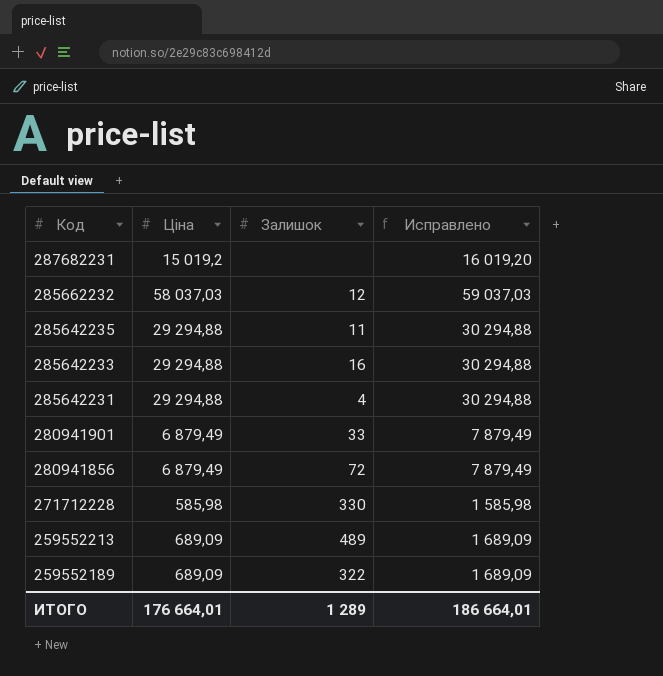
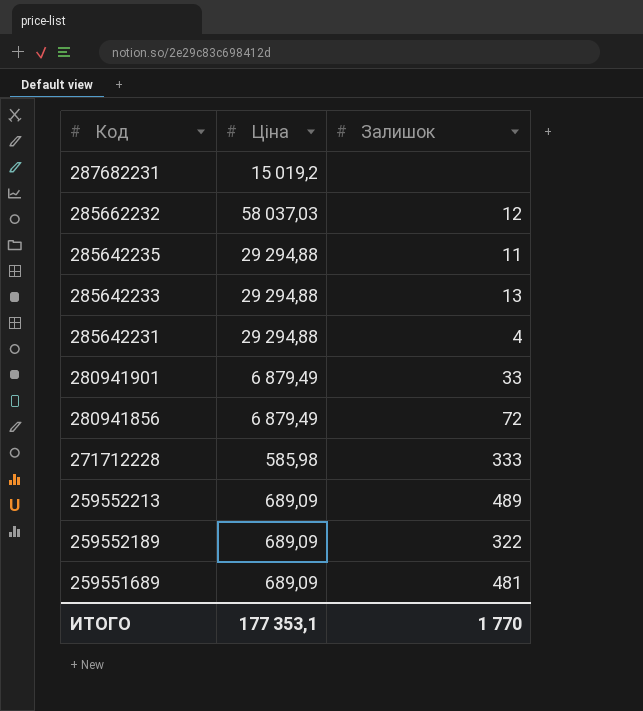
column Исправлено | formula: [Ціна] + 1000 -> none
285642233 | Залишок: 16 -> 13
271712228 | Залишок: 330 -> 333
row 259551689: none -> 689,09 | 481
ИТОГО | Ціна: 176 664,01 -> 177 353,1
ИТОГО | Залишок: 1 289 -> 1 770

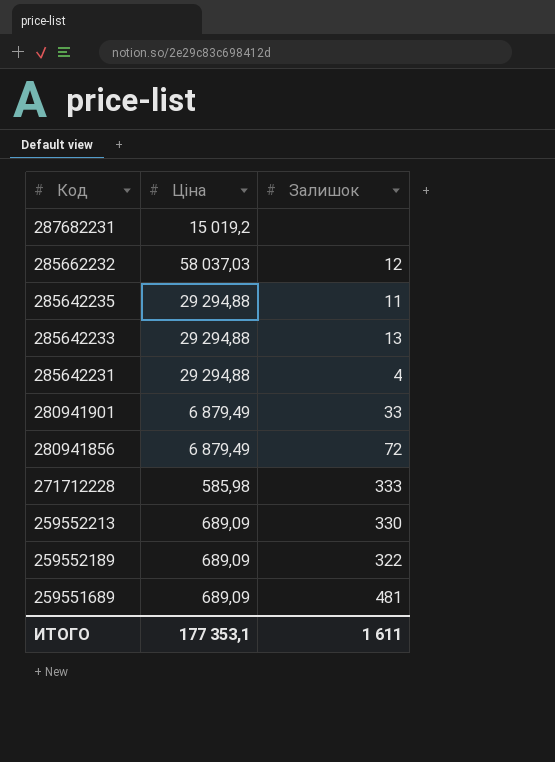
259552213 | Залишок: 489 -> 330
ИТОГО | Залишок: 1 770 -> 1 611

